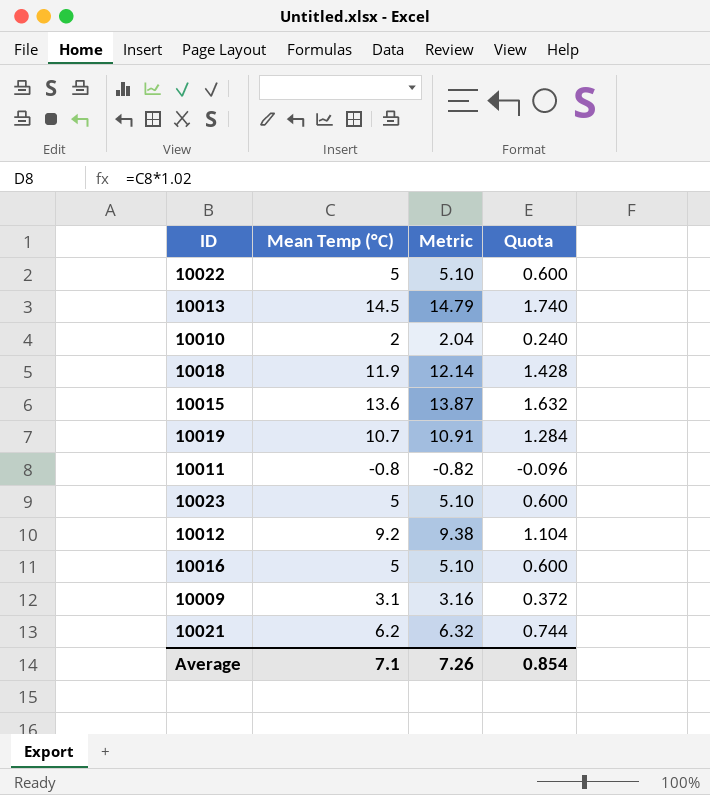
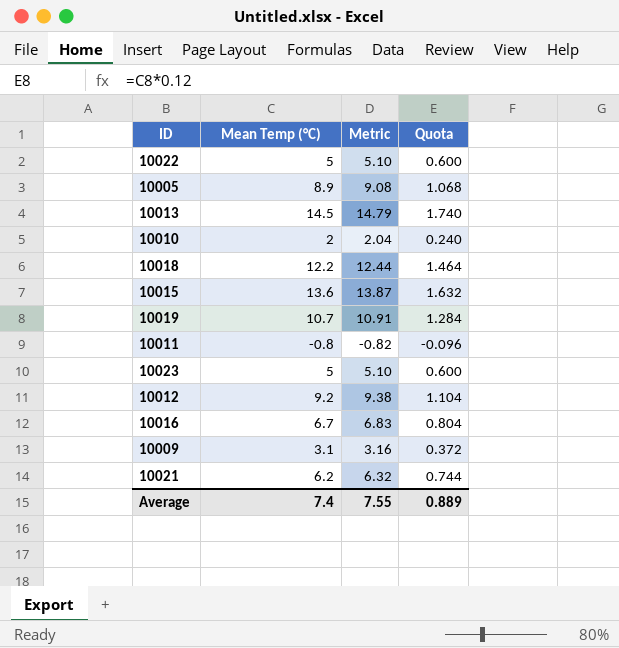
row 10005: none -> 8.9 | 9.08 | 1.068
10018 | Mean Temp (°C): 11.9 -> 12.2
10018 | Metric: 12.14 -> 12.44
10018 | Quota: 1.428 -> 1.464
10016 | Mean Temp (°C): 5 -> 6.7
10016 | Metric: 5.10 -> 6.83
10016 | Quota: 0.600 -> 0.804
Average | Mean Temp (°C): 7.1 -> 7.4
Average | Metric: 7.26 -> 7.55
Average | Quota: 0.854 -> 0.889

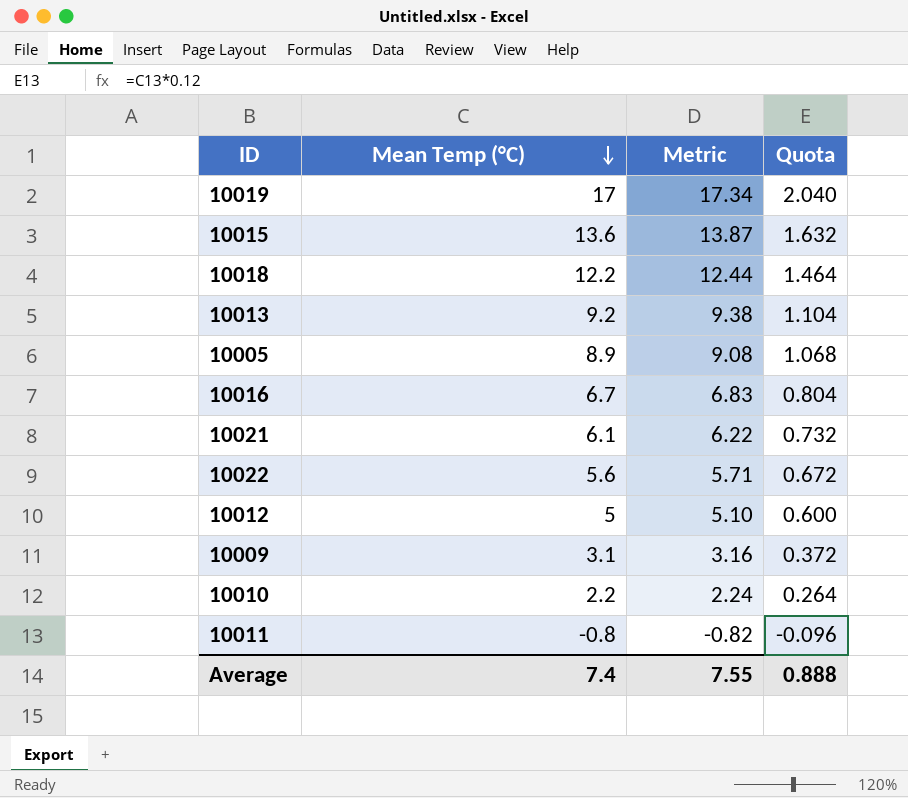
row order: none -> Mean Temp (°C) descending
row 10023: 5 | 5.10 | 0.600 -> none
10019 | Mean Temp (°C): 10.7 -> 17
10019 | Metric: 10.91 -> 17.34
10019 | Quota: 1.284 -> 2.040
10013 | Mean Temp (°C): 14.5 -> 9.2
10013 | Metric: 14.79 -> 9.38
10013 | Quota: 1.740 -> 1.104
10021 | Mean Temp (°C): 6.2 -> 6.1
10021 | Metric: 6.32 -> 6.22
10021 | Quota: 0.744 -> 0.732
10022 | Mean Temp (°C): 5 -> 5.6
10022 | Metric: 5.10 -> 5.71
10022 | Quota: 0.600 -> 0.672
10012 | Mean Temp (°C): 9.2 -> 5
10012 | Metric: 9.38 -> 5.10
10012 | Quota: 1.104 -> 0.600
10010 | Mean Temp (°C): 2 -> 2.2
10010 | Metric: 2.04 -> 2.24
10010 | Quota: 0.240 -> 0.264
Average | Quota: 0.889 -> 0.888

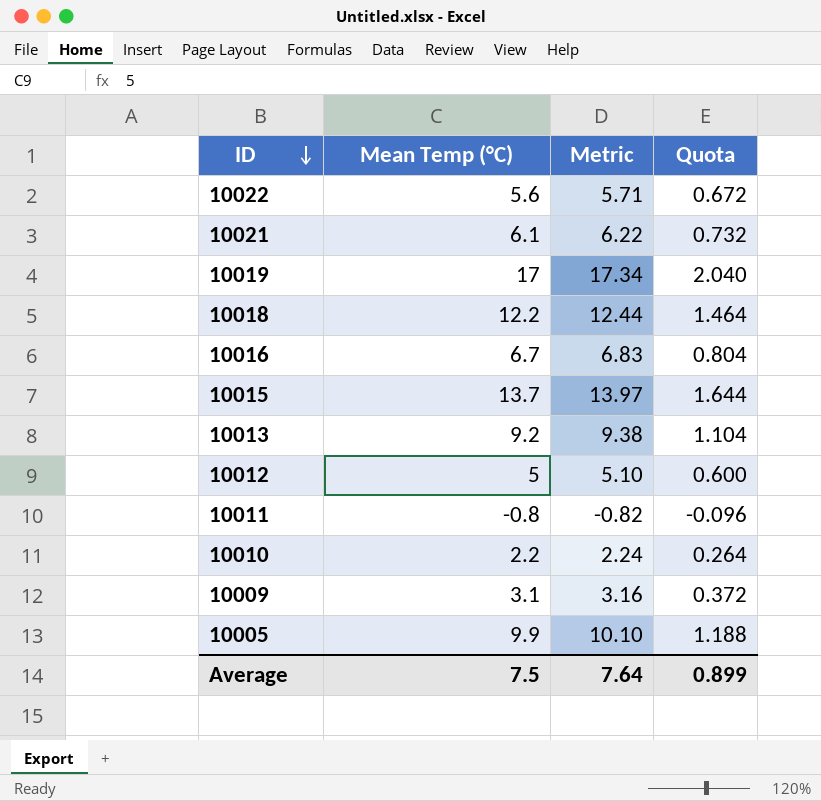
row order: Mean Temp (°C) descending -> ID descending
10015 | Mean Temp (°C): 13.6 -> 13.7
10015 | Metric: 13.87 -> 13.97
10015 | Quota: 1.632 -> 1.644
10005 | Mean Temp (°C): 8.9 -> 9.9
10005 | Metric: 9.08 -> 10.10
10005 | Quota: 1.068 -> 1.188
Average | Mean Temp (°C): 7.4 -> 7.5
Average | Metric: 7.55 -> 7.64
Average | Quota: 0.888 -> 0.899

